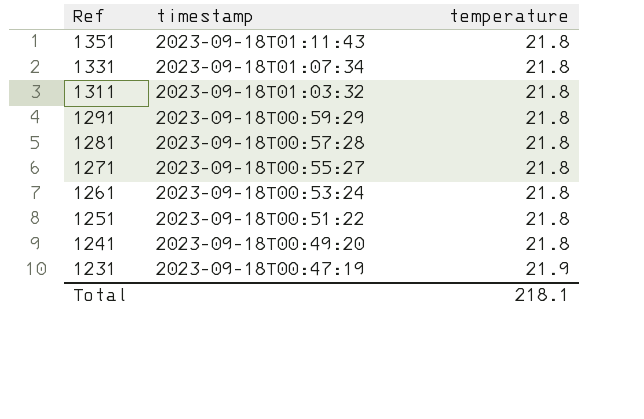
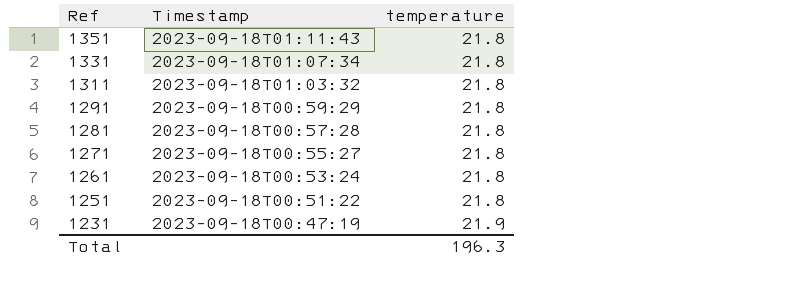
column name: timestamp -> Timestamp
row 1241: 2023-09-18T00:49:20 | 21.8 -> none
Total | temperature: 218.1 -> 196.3

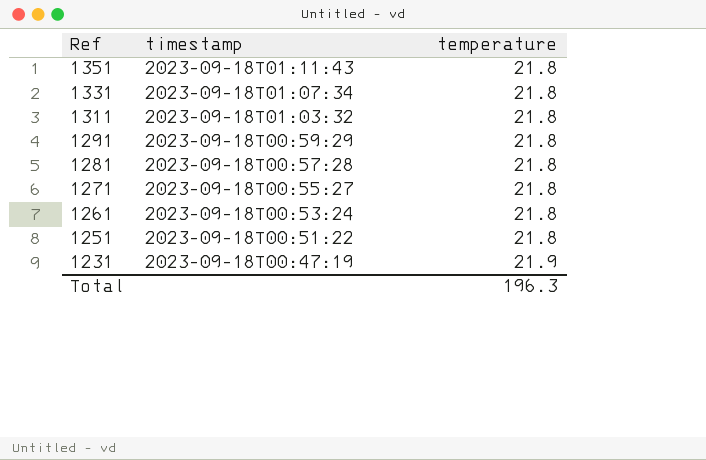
column name: Timestamp -> timestamp

